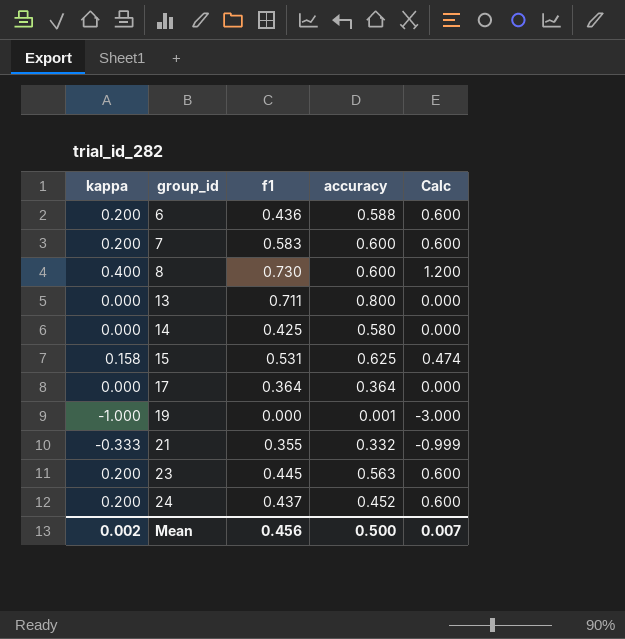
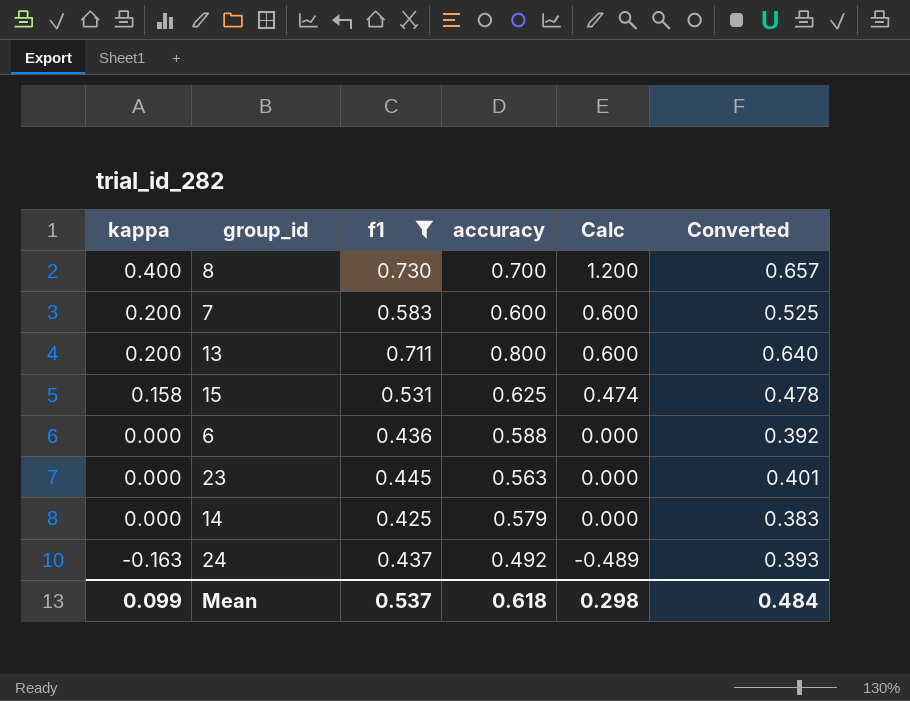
filter: none -> f1 >= 0.425
row order: group_id ascending -> kappa descending
column Converted | formula: none -> [f1] * 0.9
8 | accuracy: 0.600 -> 0.700
13 | kappa: 0.000 -> 0.200
13 | Calc: 0.000 -> 0.600
6 | kappa: 0.200 -> 0.000
6 | Calc: 0.600 -> 0.000
23 | kappa: 0.200 -> 0.000
23 | Calc: 0.600 -> 0.000
14 | accuracy: 0.580 -> 0.579
24 | kappa: 0.200 -> -0.163
24 | accuracy: 0.452 -> 0.492
24 | Calc: 0.600 -> -0.489
Mean | kappa: 0.002 -> 0.099
Mean | f1: 0.456 -> 0.537
Mean | accuracy: 0.500 -> 0.618
Mean | Calc: 0.007 -> 0.298

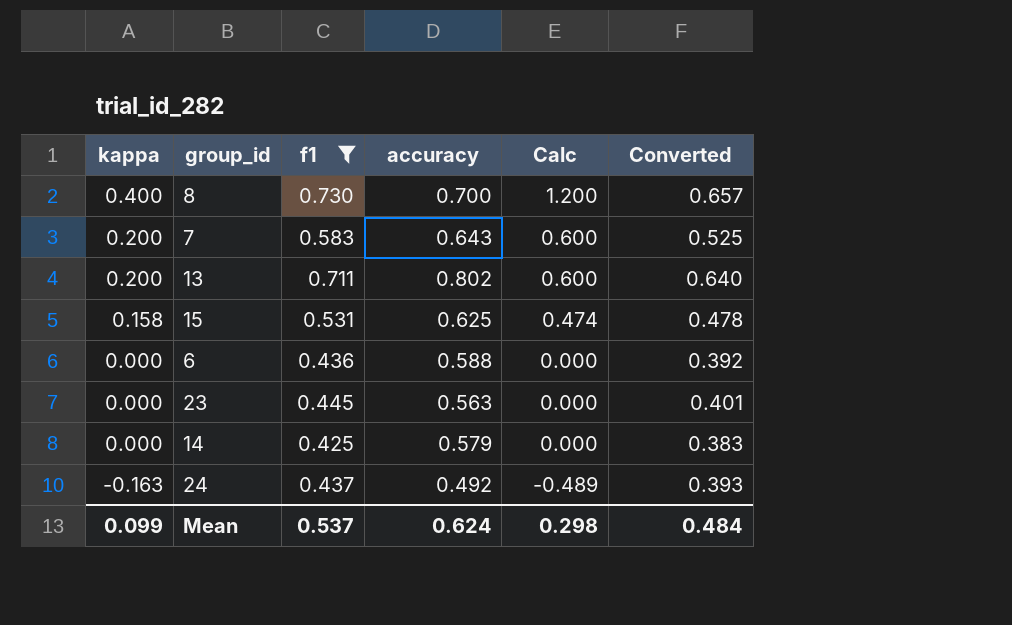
7 | accuracy: 0.600 -> 0.643
13 | accuracy: 0.800 -> 0.802
Mean | accuracy: 0.618 -> 0.624

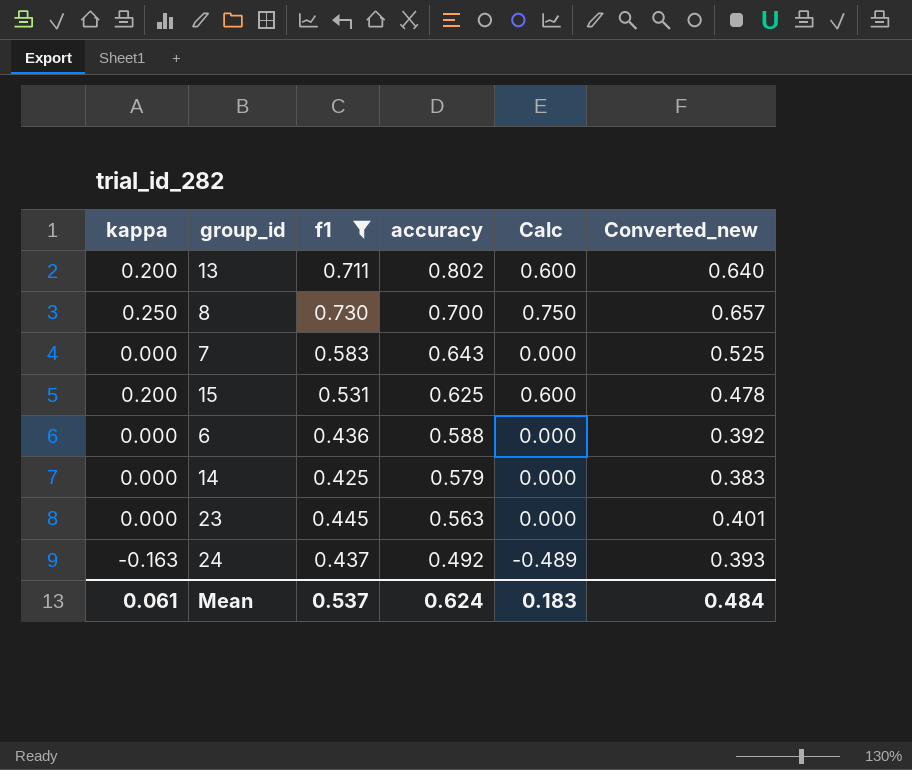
row order: kappa descending -> accuracy descending
column name: Converted -> Converted_new
8 | kappa: 0.400 -> 0.250
8 | Calc: 1.200 -> 0.750
7 | kappa: 0.200 -> 0.000
7 | Calc: 0.600 -> 0.000
15 | kappa: 0.158 -> 0.200
15 | Calc: 0.474 -> 0.600
Mean | kappa: 0.099 -> 0.061
Mean | Calc: 0.298 -> 0.183

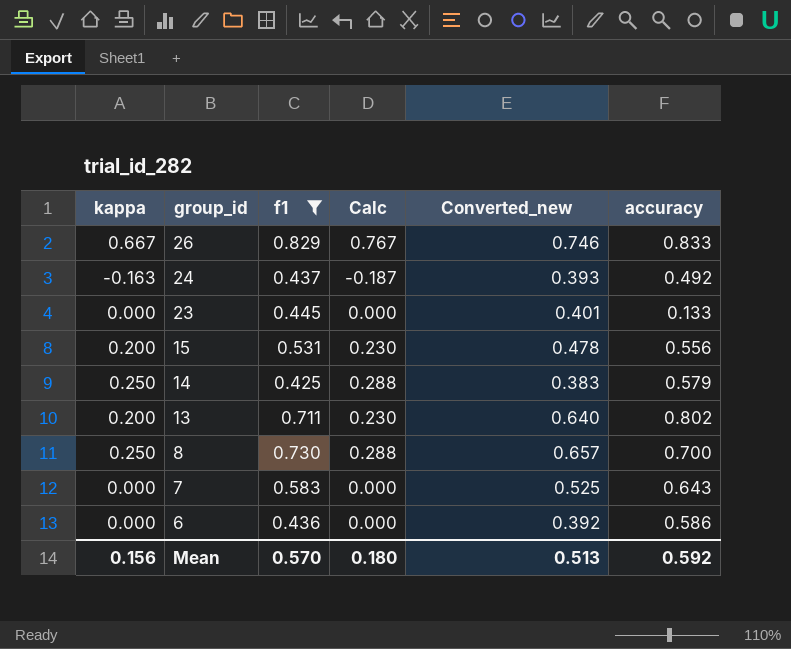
row order: accuracy descending -> group_id descending
column Calc | formula: [kappa] * 3 -> [kappa] * 1.15
column accuracy | position: 4 -> 6
row 26: none -> 0.667 | 0.829 | 0.767 | 0.746 | 0.833
23 | accuracy: 0.563 -> 0.133
15 | accuracy: 0.625 -> 0.556
14 | kappa: 0.000 -> 0.250
6 | accuracy: 0.588 -> 0.586
Mean | kappa: 0.061 -> 0.156
Mean | f1: 0.537 -> 0.570
Mean | Calc: 0.183 -> 0.180
Mean | Converted_new: 0.484 -> 0.513
Mean | accuracy: 0.624 -> 0.592

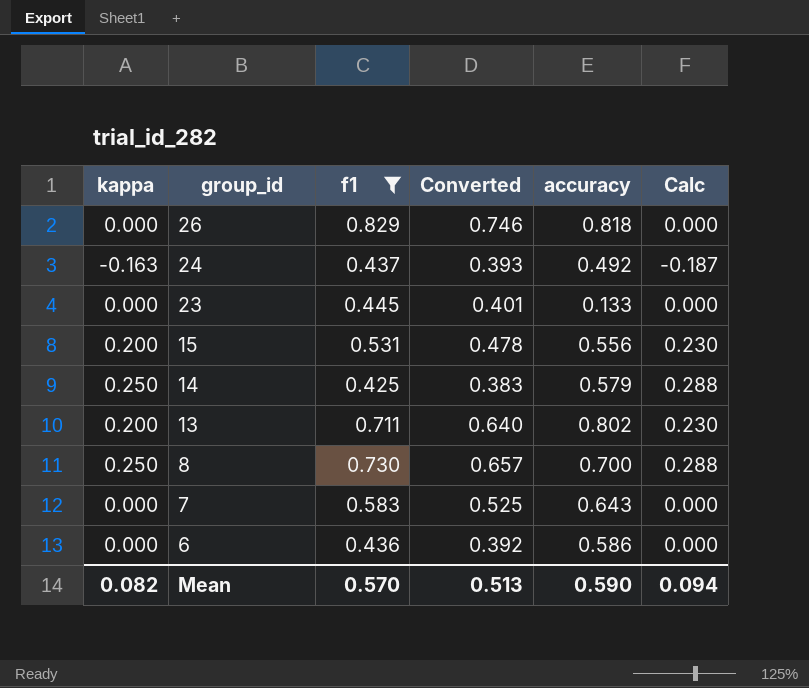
column name: Converted_new -> Converted
column Calc | position: 4 -> 6
26 | kappa: 0.667 -> 0.000
26 | accuracy: 0.833 -> 0.818
26 | Calc: 0.767 -> 0.000
Mean | kappa: 0.156 -> 0.082
Mean | accuracy: 0.592 -> 0.590
Mean | Calc: 0.180 -> 0.094

